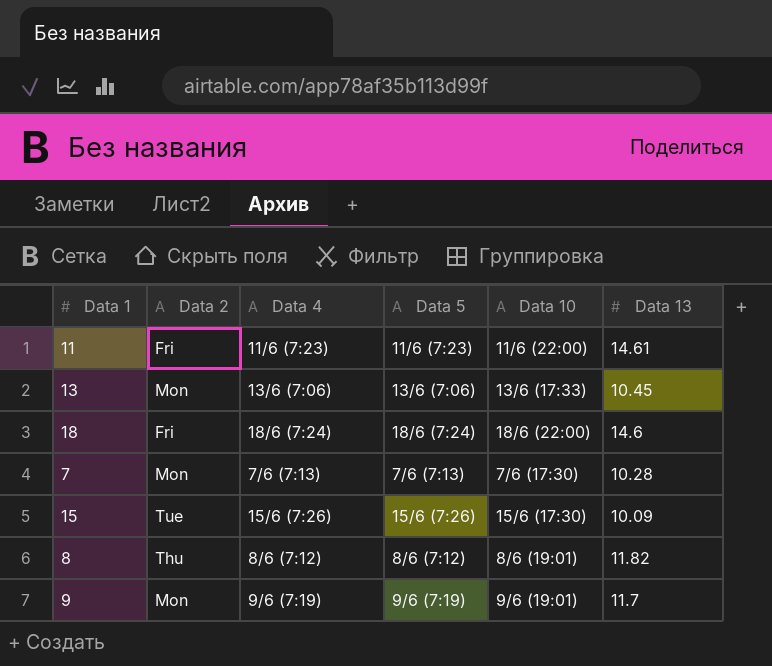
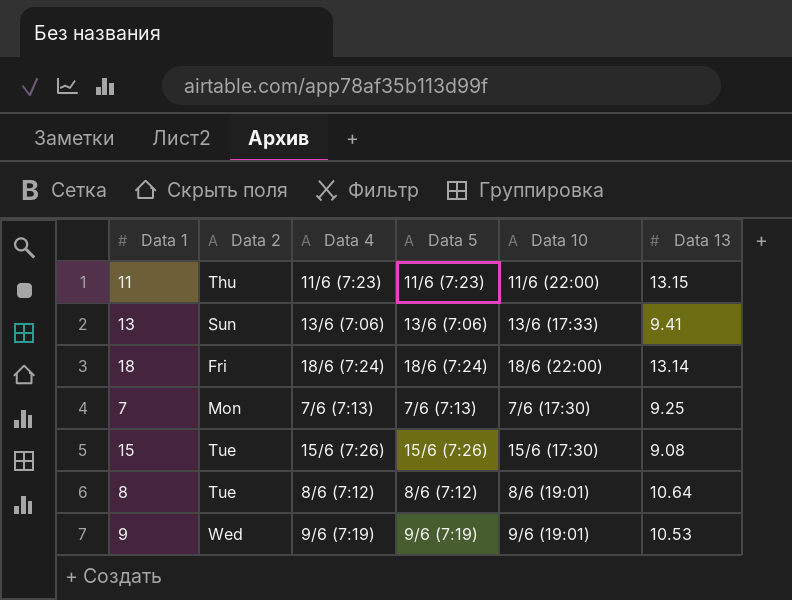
11 | Data 2: Fri -> Thu
11 | Data 13: 14.61 -> 13.15
13 | Data 2: Mon -> Sun
13 | Data 13: 10.45 -> 9.41
18 | Data 13: 14.6 -> 13.14
7 | Data 13: 10.28 -> 9.25
15 | Data 13: 10.09 -> 9.08
8 | Data 2: Thu -> Tue
8 | Data 13: 11.82 -> 10.64
9 | Data 2: Mon -> Wed
9 | Data 13: 11.7 -> 10.53

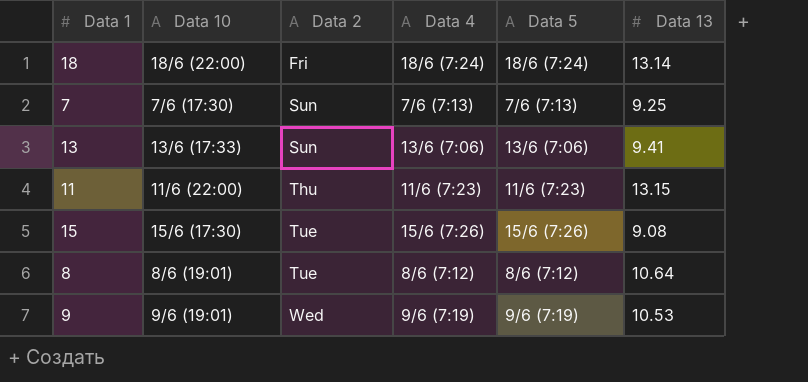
row order: none -> Data 2 ascending
column Data 10 | position: 5 -> 2
7 | Data 2: Mon -> Sun

